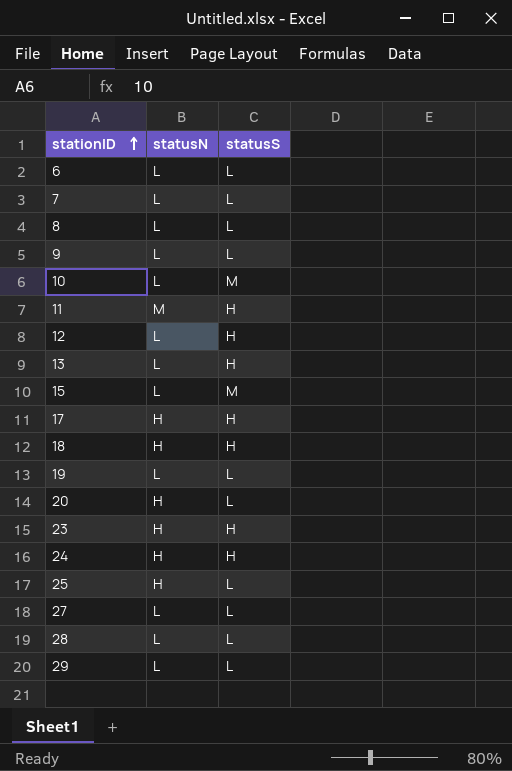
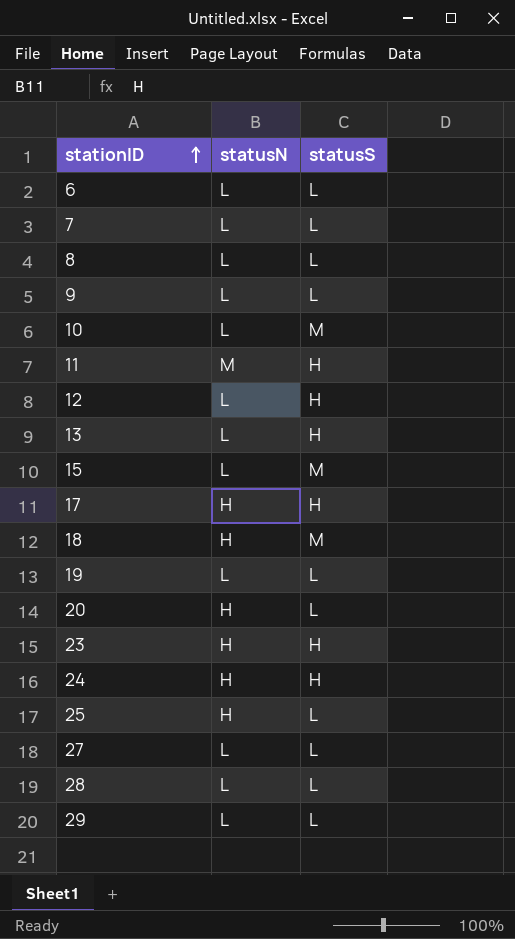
18 | statusS: H -> M

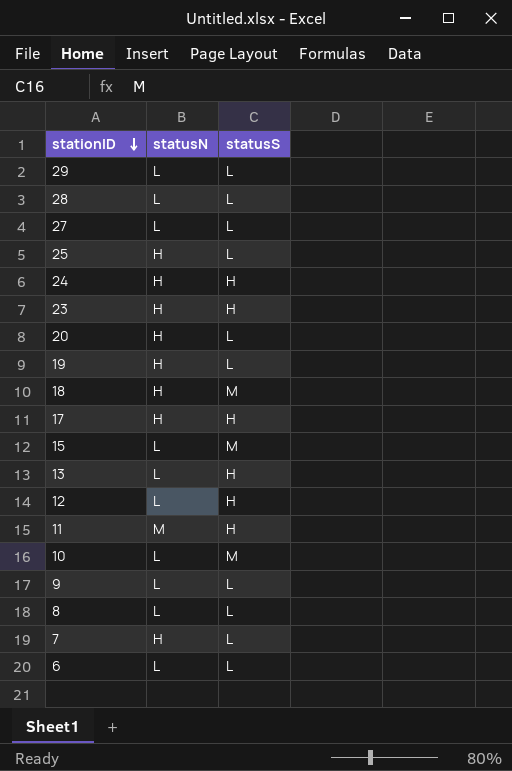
row order: stationID ascending -> stationID descending
19 | statusN: L -> H
7 | statusN: L -> H

